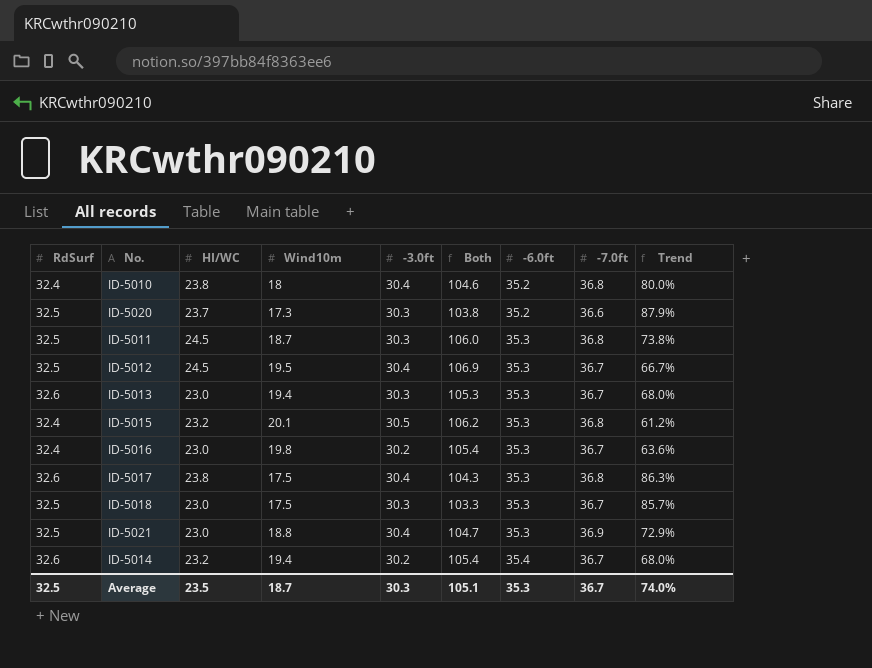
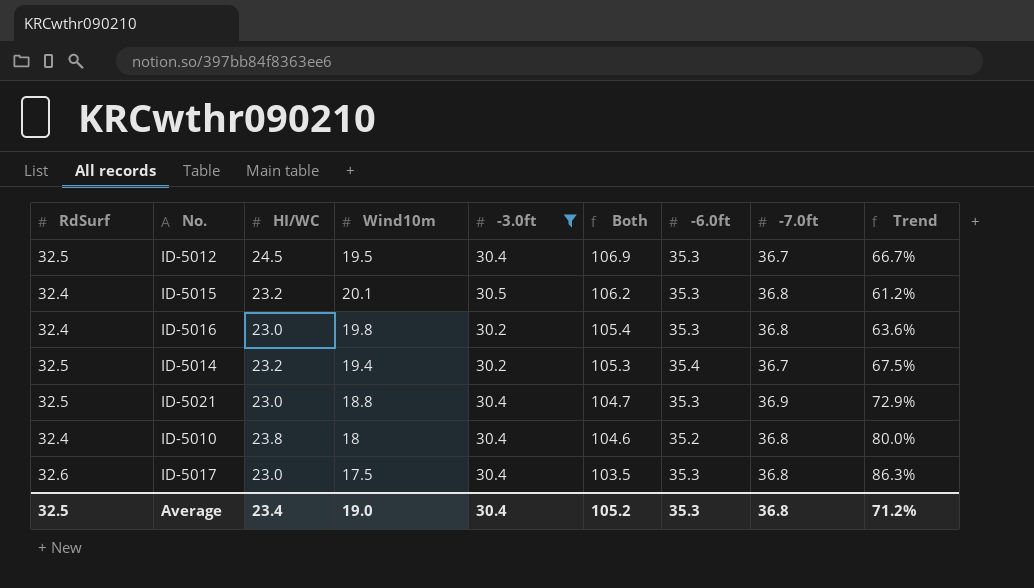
filter: none -> -3.0ft != 30.3
row order: -6.0ft ascending -> Both descending
ID-5016 | -7.0ft: 36.7 -> 36.8
ID-5014 | RdSurf: 32.6 -> 32.5
ID-5014 | Both: 105.4 -> 105.3
ID-5014 | Trend: 68.0% -> 67.5%
ID-5017 | HI/WC: 23.8 -> 23.0
ID-5017 | Both: 104.3 -> 103.5
Average | HI/WC: 23.5 -> 23.4
Average | Wind10m: 18.7 -> 19.0
Average | -3.0ft: 30.3 -> 30.4
Average | Both: 105.1 -> 105.2
Average | -7.0ft: 36.7 -> 36.8
Average | Trend: 74.0% -> 71.2%

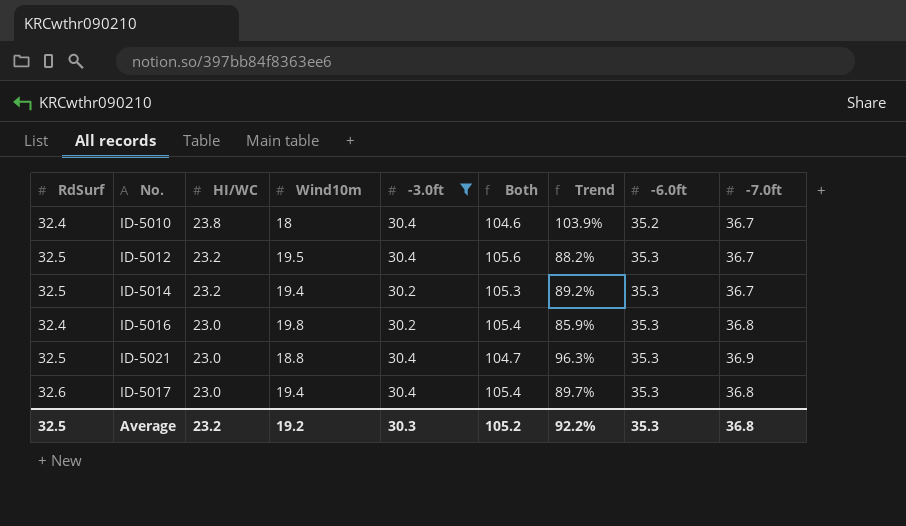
row order: Both descending -> HI/WC descending
column Trend | formula: ([RdSurf] - [Wind10m]) / [Wind10m] -> ([-7.0ft] - [Wind10m]) / [Wind10m]
column Trend | position: 9 -> 7
row ID-5015: 32.4 | 23.2 | 20.1 | 30.5 | 106.2 | 35.3 | 36.8 | 61.2% -> none
ID-5010 | -7.0ft: 36.8 -> 36.7
ID-5012 | HI/WC: 24.5 -> 23.2
ID-5012 | Both: 106.9 -> 105.6
ID-5014 | -6.0ft: 35.4 -> 35.3
ID-5017 | Wind10m: 17.5 -> 19.4
ID-5017 | Both: 103.5 -> 105.4
Average | HI/WC: 23.4 -> 23.2
Average | Wind10m: 19.0 -> 19.2
Average | -3.0ft: 30.4 -> 30.3
Average | Trend: 71.2% -> 92.2%

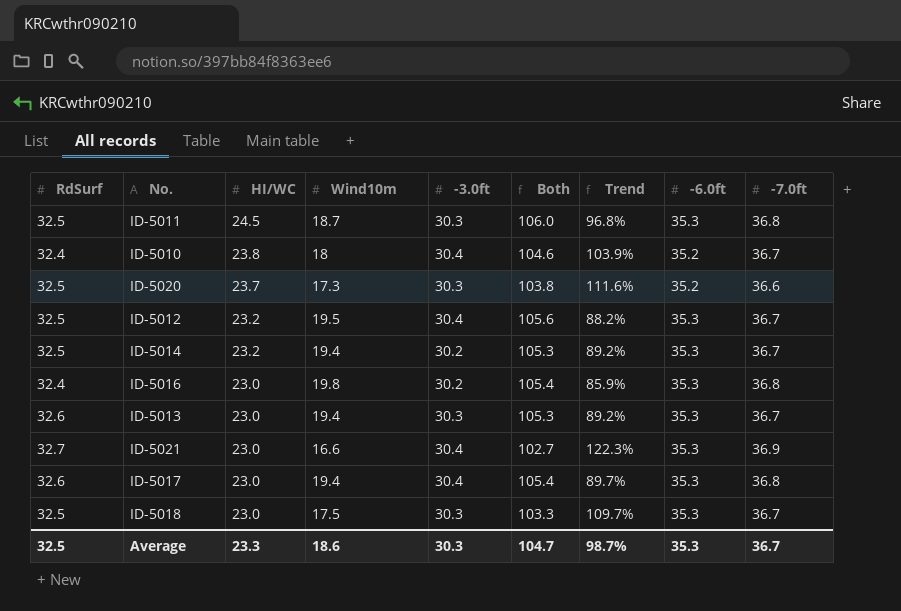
filter: -3.0ft != 30.3 -> none
ID-5021 | RdSurf: 32.5 -> 32.7
ID-5021 | Wind10m: 18.8 -> 16.6
ID-5021 | Both: 104.7 -> 102.7
ID-5021 | Trend: 96.3% -> 122.3%
Average | HI/WC: 23.2 -> 23.3
Average | Wind10m: 19.2 -> 18.6
Average | Both: 105.2 -> 104.7
Average | Trend: 92.2% -> 98.7%
Average | -7.0ft: 36.8 -> 36.7

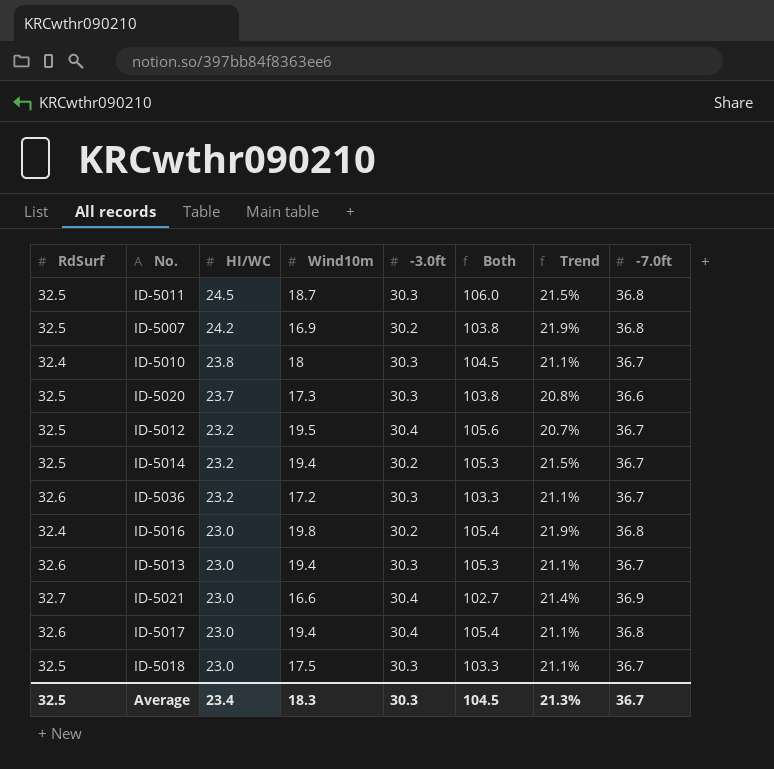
column -6.0ft | position: 8 -> none
column Trend | formula: ([-7.0ft] - [Wind10m]) / [Wind10m] -> ([-7.0ft] - [-3.0ft]) / [-3.0ft]
row ID-5007: none -> 32.5 | 24.2 | 16.9 | 30.2 | 103.8 | 21.9% | 36.8
ID-5010 | -3.0ft: 30.4 -> 30.3
ID-5010 | Both: 104.6 -> 104.5
row ID-5036: none -> 32.6 | 23.2 | 17.2 | 30.3 | 103.3 | 21.1% | 36.7
Average | HI/WC: 23.3 -> 23.4
Average | Wind10m: 18.6 -> 18.3
Average | Both: 104.7 -> 104.5
Average | Trend: 98.7% -> 21.3%

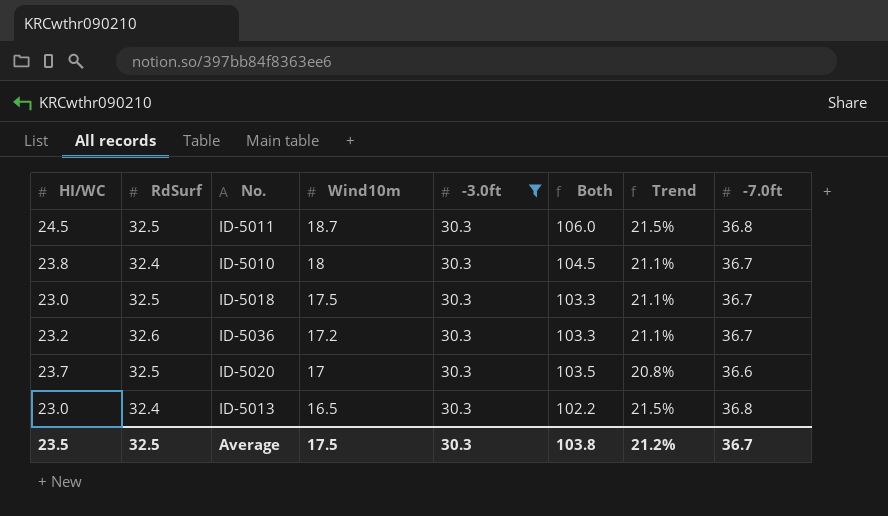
filter: none -> -3.0ft = 30.3
row order: HI/WC descending -> Wind10m descending
column HI/WC | position: 3 -> 1
ID-5020 | Wind10m: 17.3 -> 17
ID-5020 | Both: 103.8 -> 103.5
ID-5013 | RdSurf: 32.6 -> 32.4
ID-5013 | Wind10m: 19.4 -> 16.5
ID-5013 | Both: 105.3 -> 102.2
ID-5013 | Trend: 21.1% -> 21.5%
ID-5013 | -7.0ft: 36.7 -> 36.8
Average | HI/WC: 23.4 -> 23.5
Average | Wind10m: 18.3 -> 17.5
Average | Both: 104.5 -> 103.8
Average | Trend: 21.3% -> 21.2%

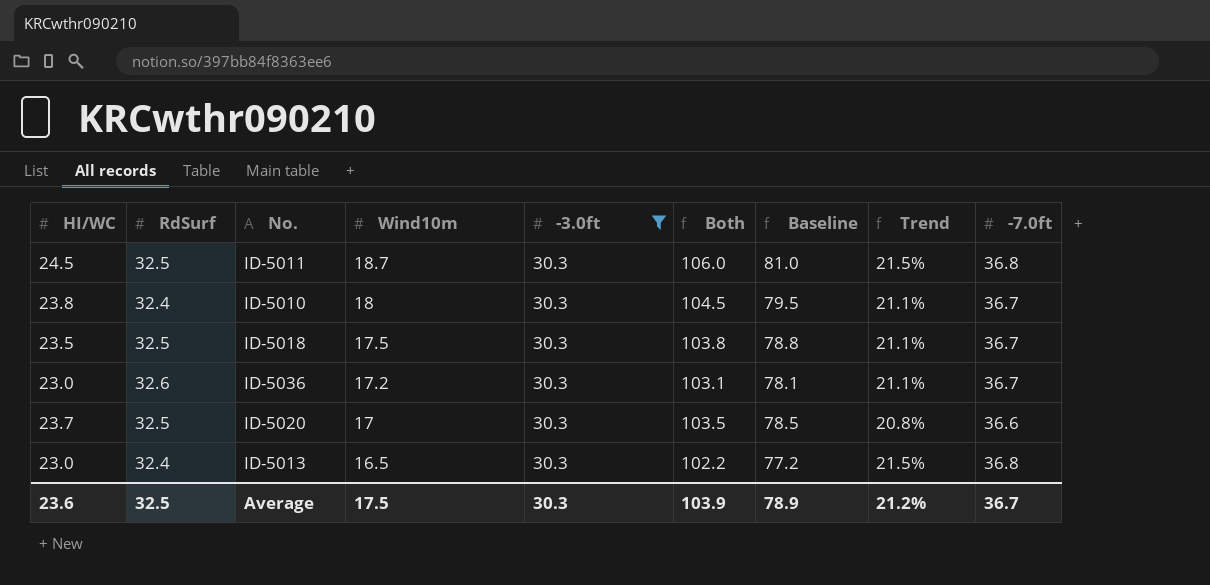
column Baseline | formula: none -> [Both] - 25
ID-5018 | HI/WC: 23.0 -> 23.5
ID-5018 | Both: 103.3 -> 103.8
ID-5036 | HI/WC: 23.2 -> 23.0
ID-5036 | Both: 103.3 -> 103.1
Average | HI/WC: 23.5 -> 23.6
Average | Both: 103.8 -> 103.9

